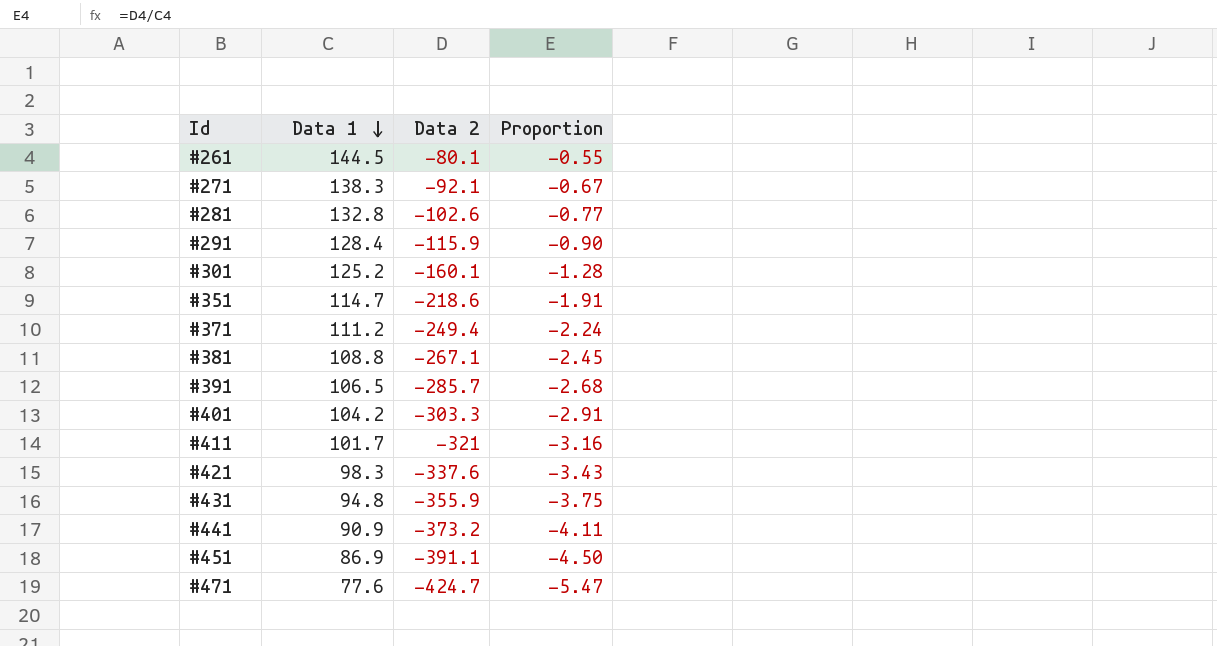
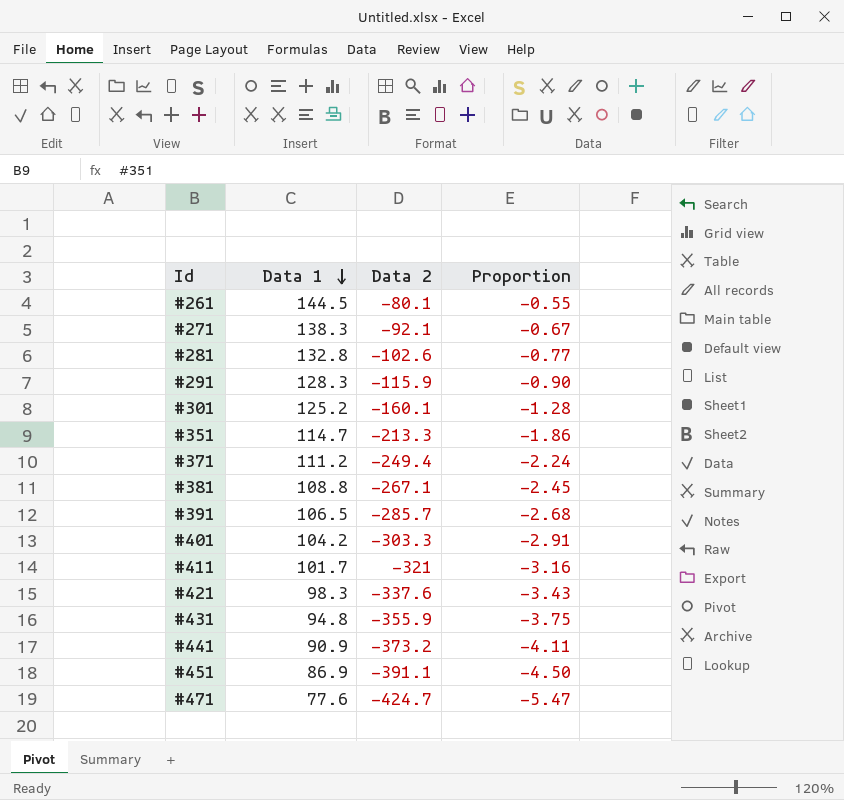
#291 | Data 1: 128.4 -> 128.3
#351 | Data 2: -218.6 -> -213.3
#351 | Proportion: -1.91 -> -1.86

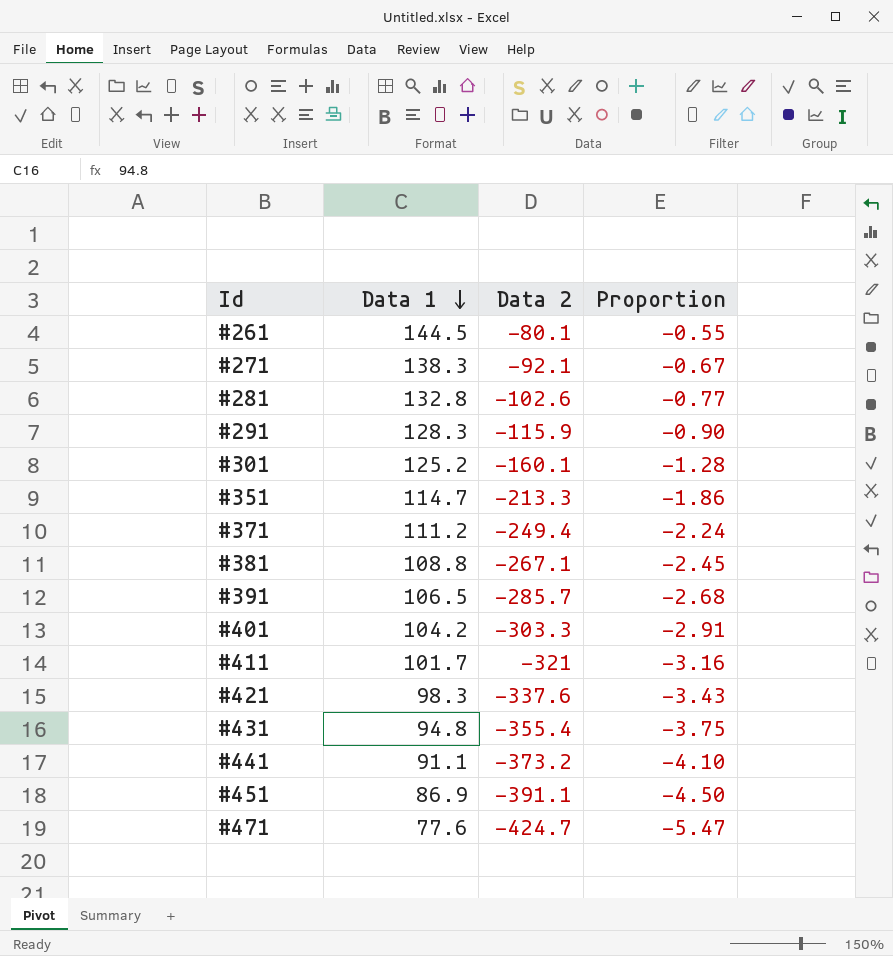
#431 | Data 2: -355.9 -> -355.4
#441 | Data 1: 90.9 -> 91.1
#441 | Proportion: -4.11 -> -4.10

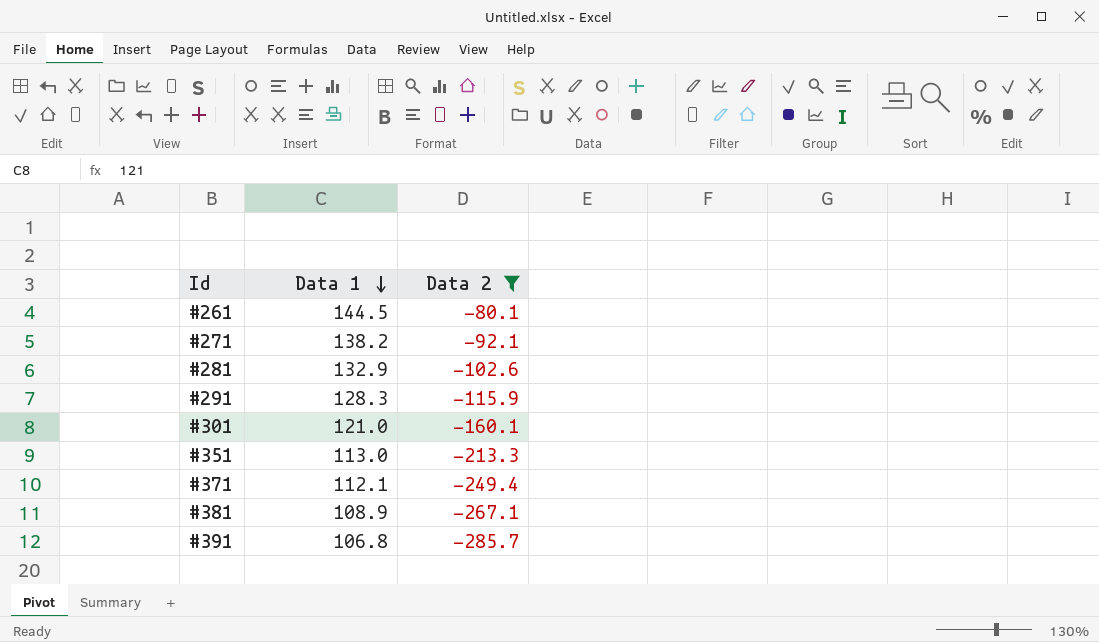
filter: none -> Data 2 >= -285.7
column Proportion | formula: [Data 2] / [Data 1] -> none
#271 | Data 1: 138.3 -> 138.2
#281 | Data 1: 132.8 -> 132.9
#301 | Data 1: 125.2 -> 121.0
#351 | Data 1: 114.7 -> 113.0
#371 | Data 1: 111.2 -> 112.1
#381 | Data 1: 108.8 -> 108.9
#391 | Data 1: 106.5 -> 106.8

